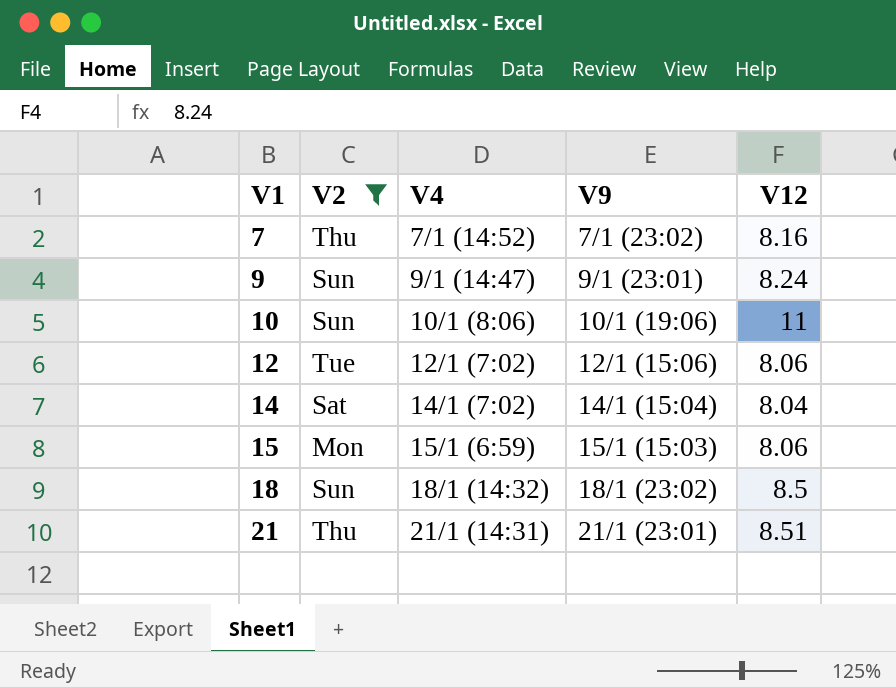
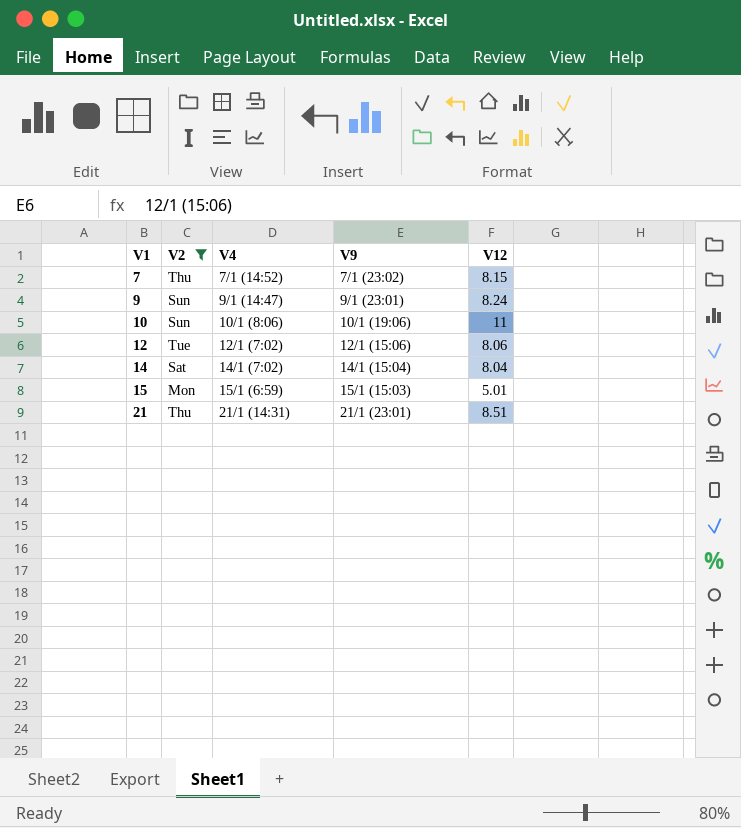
row 18: Sun | 18/1 (14:32) | 18/1 (23:02) | 8.5 -> none
7 | V12: 8.16 -> 8.15
15 | V12: 8.06 -> 5.01

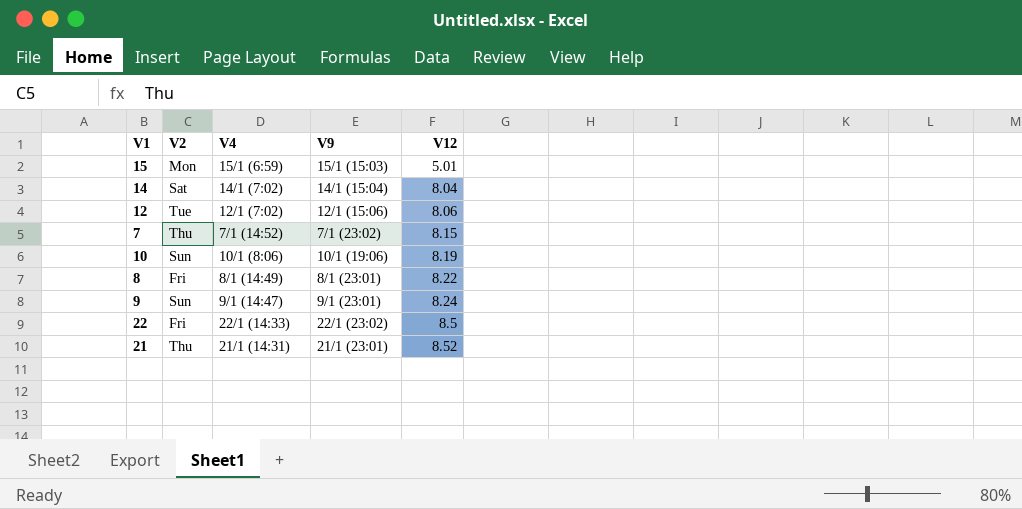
filter: V2 != Fri -> none
row order: V1 ascending -> V12 ascending
10 | V12: 11 -> 8.19
21 | V12: 8.51 -> 8.52

